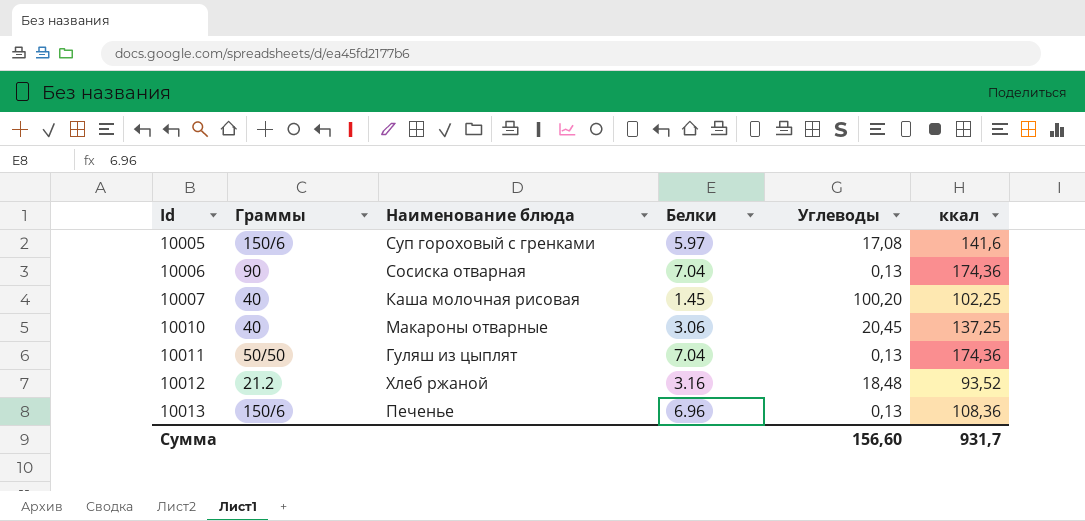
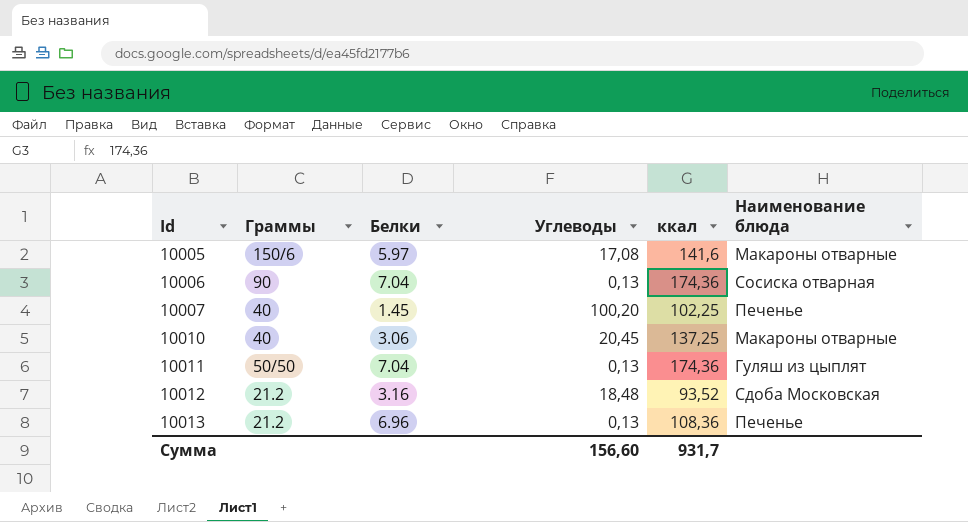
column Наименование блюда | position: 3 -> 6
10005 | Наименование блюда: Суп гороховый с гренками -> Макароны отварные
10007 | Наименование блюда: Каша молочная рисовая -> Печенье
10012 | Наименование блюда: Хлеб ржаной -> Сдоба Московская
10013 | Граммы: 150/6 -> 21.2

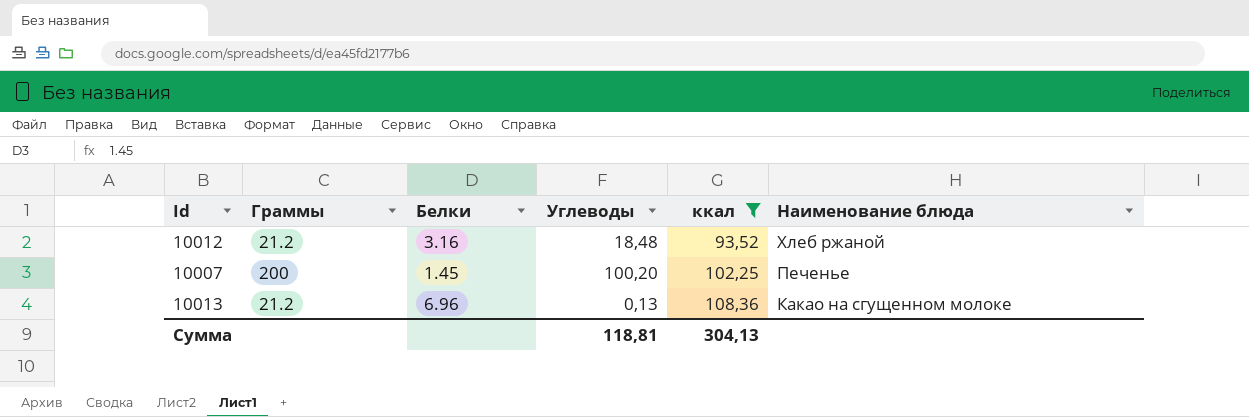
filter: none -> ккал <= 108,36
row order: Id ascending -> ккал ascending
10012 | Наименование блюда: Сдоба Московская -> Хлеб ржаной
10007 | Граммы: 40 -> 200
10013 | Наименование блюда: Печенье -> Какао на сгущенном молоке
Сумма | Углеводы: 156,60 -> 118,81
Сумма | ккал: 931,7 -> 304,13

